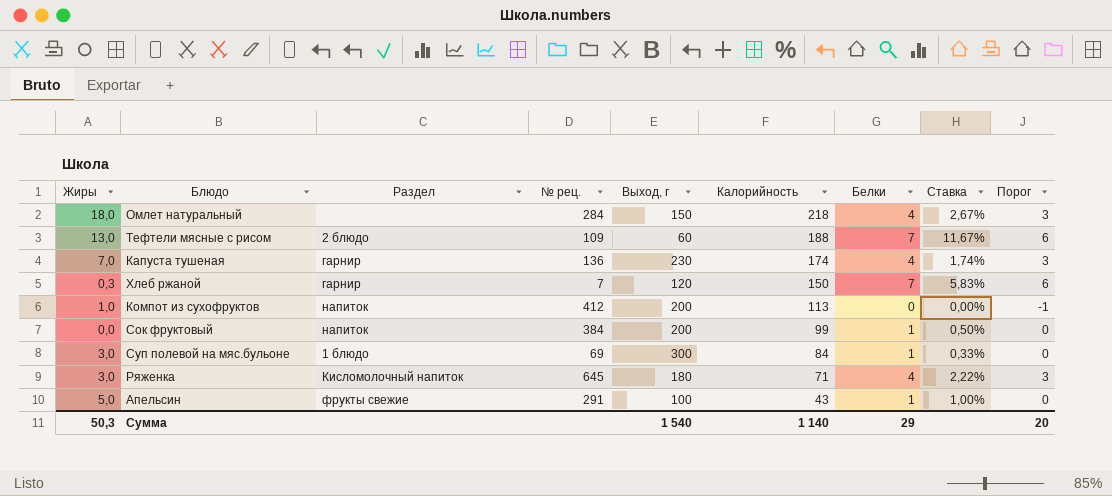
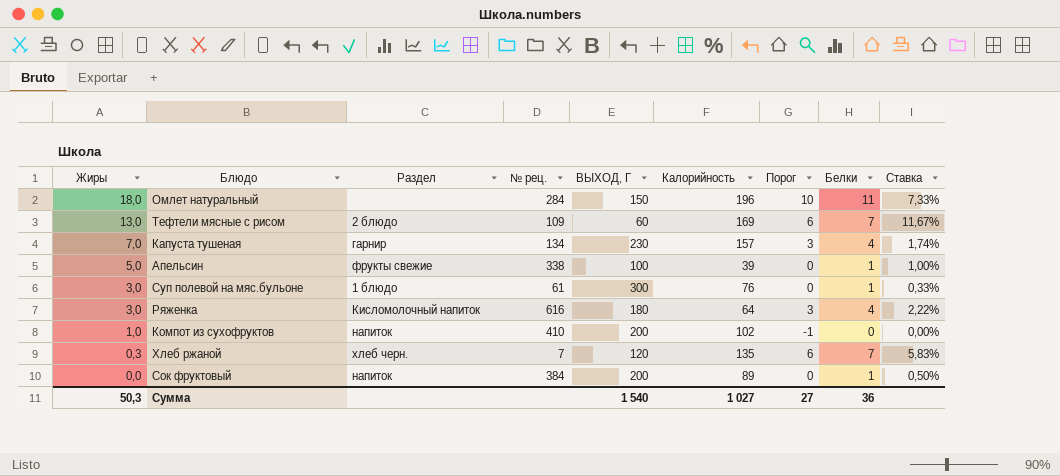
row order: Калорийность descending -> Жиры descending
column name: Выход, г -> ВЫХОД, Г
column Порог | position: 9 -> 7
Омлет натуральный | Калорийность: 218 -> 196
Омлет натуральный | Порог: 3 -> 10
Омлет натуральный | Белки: 4 -> 11
Омлет натуральный | Ставка: 2,67% -> 7,33%
Тефтели мясные с рисом | Калорийность: 188 -> 169
Капуста тушеная | № рец.: 136 -> 134
Капуста тушеная | Калорийность: 174 -> 157
Апельсин | № рец.: 291 -> 338
Апельсин | Калорийность: 43 -> 39
Суп полевой на мяс.бульоне | № рец.: 69 -> 61
Суп полевой на мяс.бульоне | Калорийность: 84 -> 76
Ряженка | № рец.: 645 -> 616
Ряженка | Калорийность: 71 -> 64
Компот из сухофруктов | № рец.: 412 -> 410
Компот из сухофруктов | Калорийность: 113 -> 102
Хлеб ржаной | Раздел: гарнир -> хлеб черн.
Хлеб ржаной | Калорийность: 150 -> 135
Сок фруктовый | Калорийность: 99 -> 89
Сумма | Калорийность: 1 140 -> 1 027
Сумма | Порог: 20 -> 27
Сумма | Белки: 29 -> 36

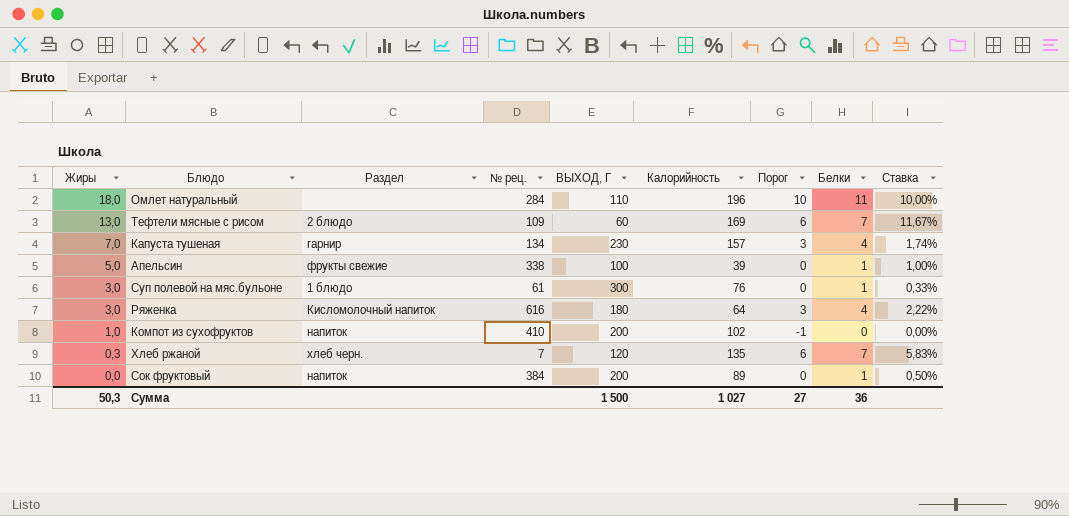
Омлет натуральный | ВЫХОД, Г: 150 -> 110
Омлет натуральный | Ставка: 7,33% -> 10,00%
Сумма | ВЫХОД, Г: 1 540 -> 1 500

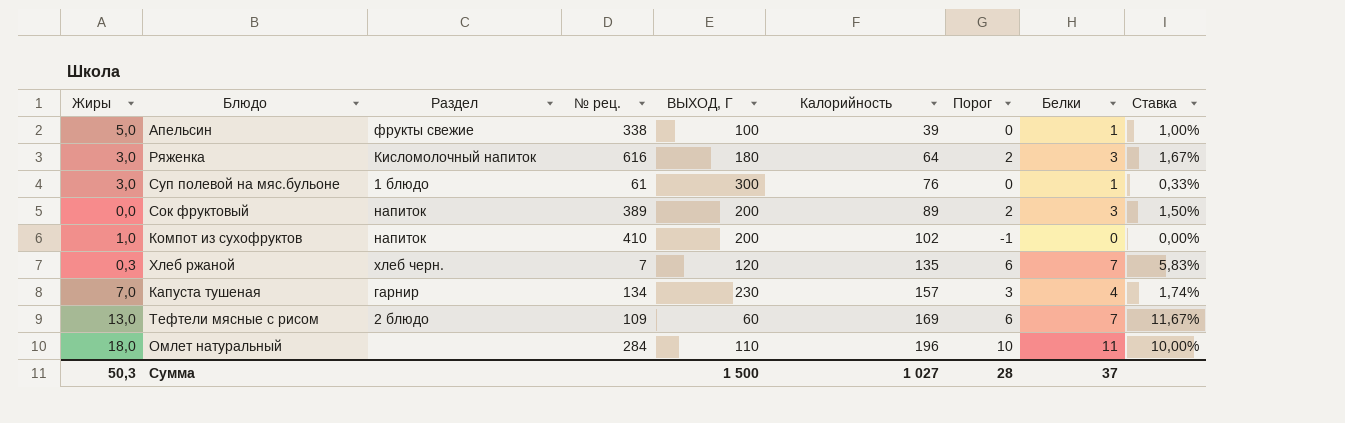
row order: Жиры descending -> Калорийность ascending
Ряженка | Порог: 3 -> 2
Ряженка | Белки: 4 -> 3
Ряженка | Ставка: 2,22% -> 1,67%
Сок фруктовый | № рец.: 384 -> 389
Сок фруктовый | Порог: 0 -> 2
Сок фруктовый | Белки: 1 -> 3
Сок фруктовый | Ставка: 0,50% -> 1,50%
Сумма | Порог: 27 -> 28
Сумма | Белки: 36 -> 37

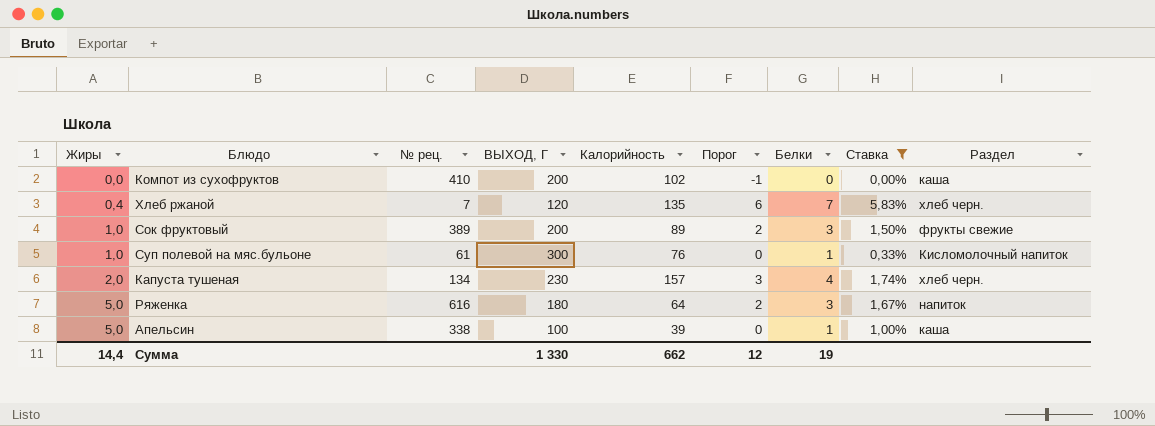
filter: none -> Ставка <= 5,83%
row order: Калорийность ascending -> Жиры ascending
column Раздел | position: 3 -> 9
Компот из сухофруктов | Жиры: 1,0 -> 0,0
Компот из сухофруктов | Раздел: напиток -> каша
Хлеб ржаной | Жиры: 0,3 -> 0,4
Сок фруктовый | Жиры: 0,0 -> 1,0
Сок фруктовый | Раздел: напиток -> фрукты свежие
Суп полевой на мяс.бульоне | Жиры: 3,0 -> 1,0
Суп полевой на мяс.бульоне | Раздел: 1 блюдо -> Кисломолочный напиток
Капуста тушеная | Жиры: 7,0 -> 2,0
Капуста тушеная | Раздел: гарнир -> хлеб черн.
Ряженка | Жиры: 3,0 -> 5,0
Ряженка | Раздел: Кисломолочный напиток -> напиток
Апельсин | Раздел: фрукты свежие -> каша
Сумма | Жиры: 50,3 -> 14,4
Сумма | ВЫХОД, Г: 1 500 -> 1 330
Сумма | Калорийность: 1 027 -> 662
Сумма | Порог: 28 -> 12
Сумма | Белки: 37 -> 19

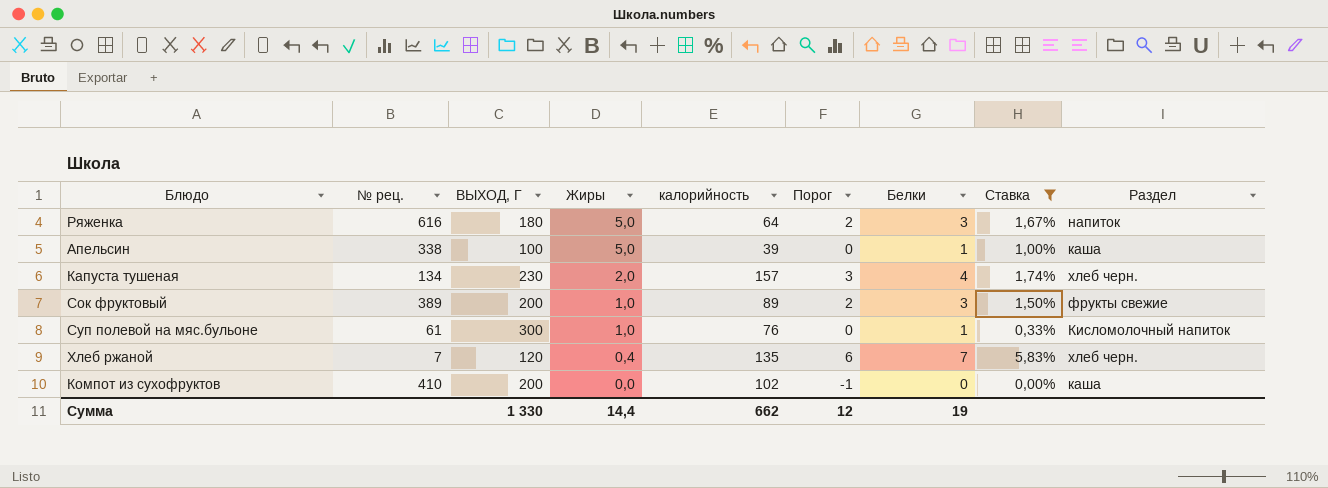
row order: Жиры ascending -> Жиры descending
column Жиры | position: 1 -> 4
column name: Калорийность -> калорийность

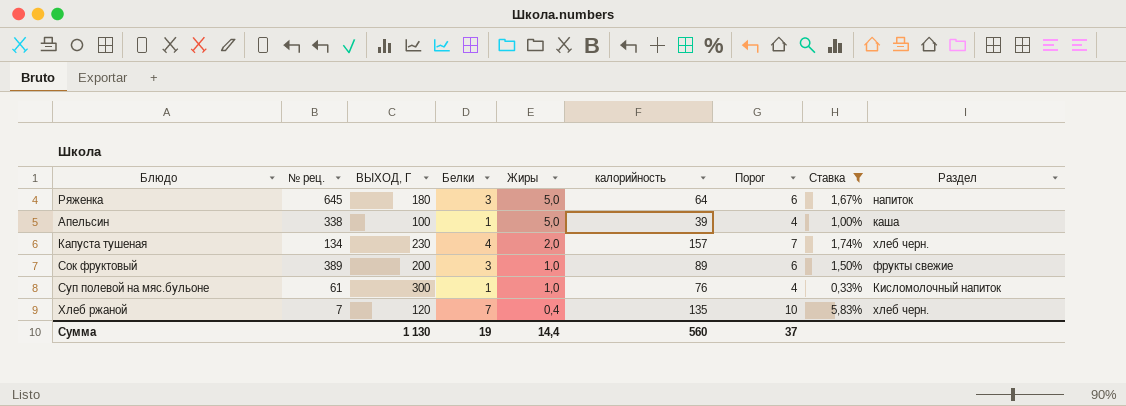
column Белки | position: 7 -> 4
column Порог | formula: [Белки] - 1 -> [Белки] + 3
row Компот из сухофруктов: 410 | 200 | 0,0 | 102 | -1 | 0 | 0,00% | каша -> none
Ряженка | № рец.: 616 -> 645
Сумма | ВЫХОД, Г: 1 330 -> 1 130
Сумма | калорийность: 662 -> 560
Сумма | Порог: 12 -> 37

